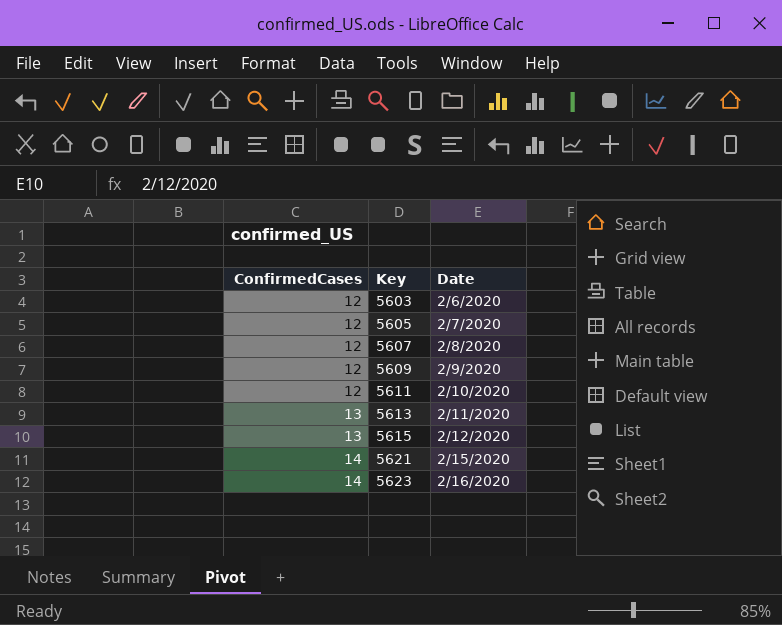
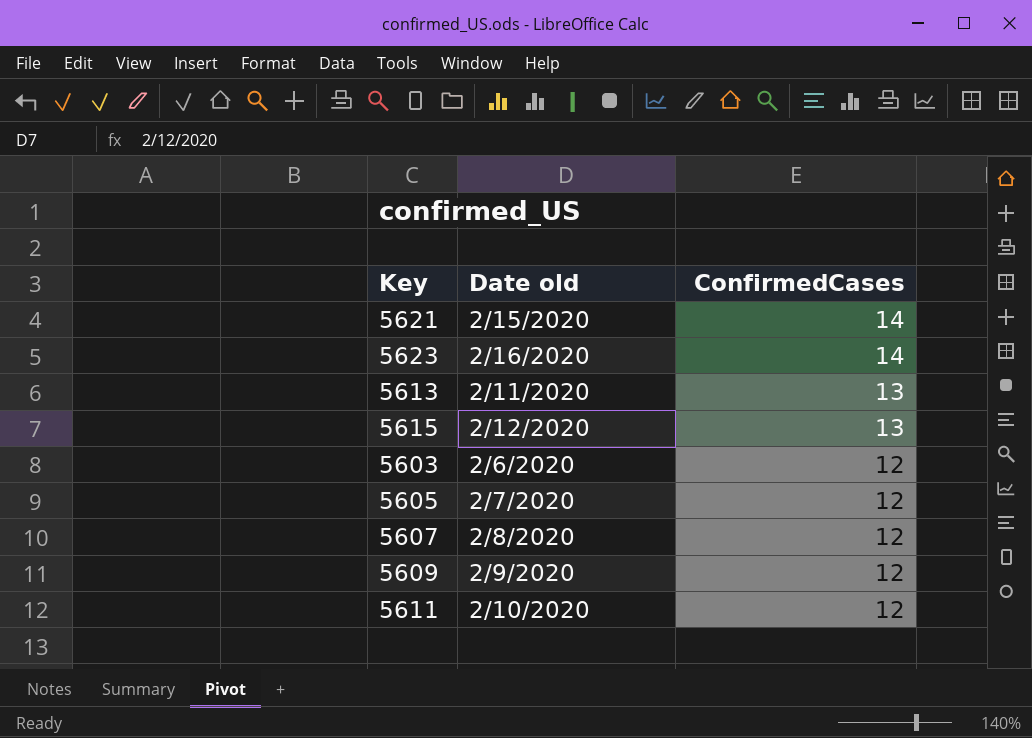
row order: ConfirmedCases ascending -> ConfirmedCases descending
column name: Date -> Date old
column ConfirmedCases | position: 1 -> 3

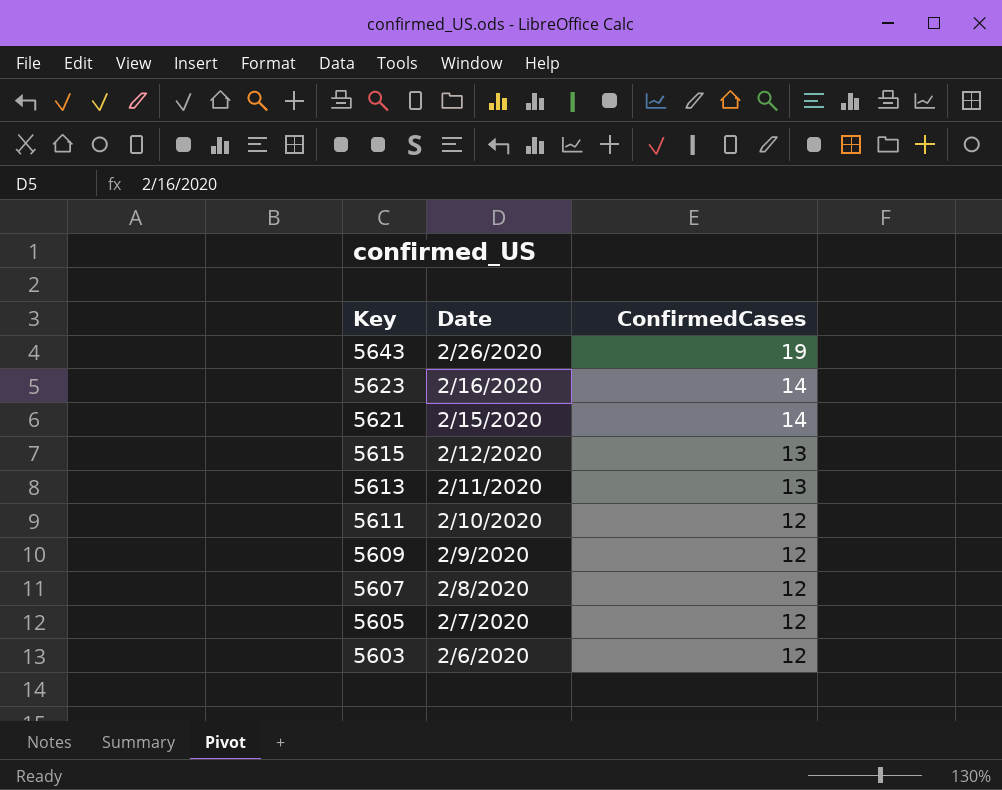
row order: ConfirmedCases descending -> Key descending
column name: Date old -> Date
row 5643: none -> 2/26/2020 | 19

